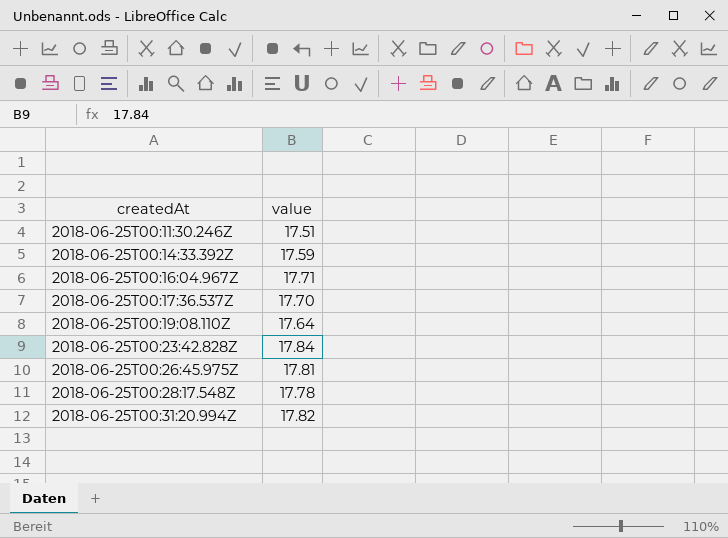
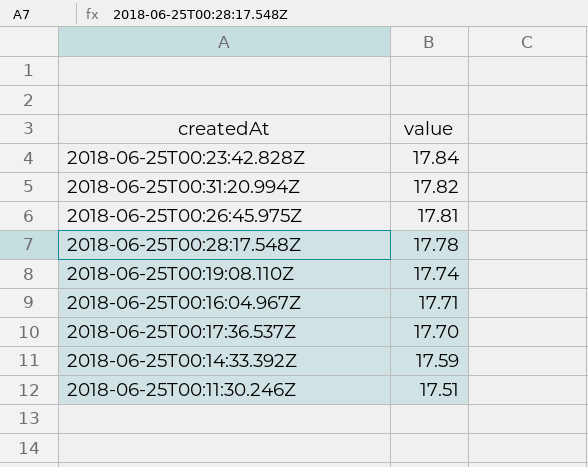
row order: createdAt ascending -> value descending
2018-06-25T00:19:08.110Z | value: 17.64 -> 17.74

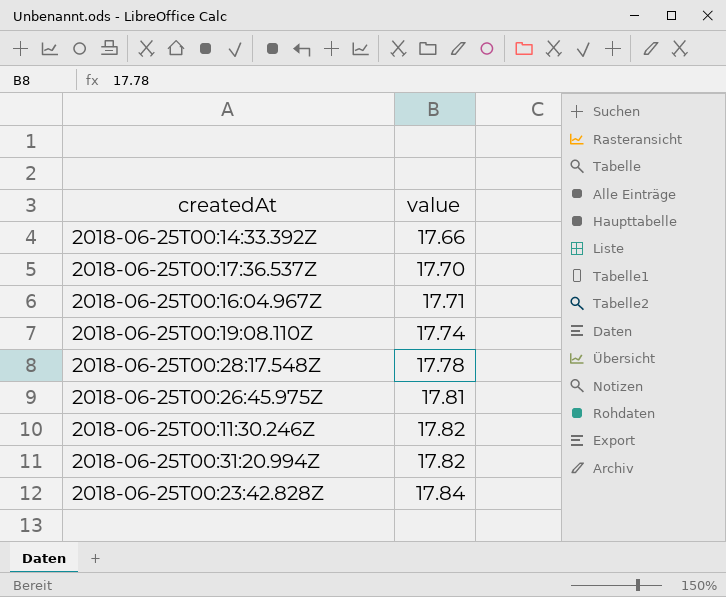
row order: value descending -> value ascending
2018-06-25T00:14:33.392Z | value: 17.59 -> 17.66
2018-06-25T00:11:30.246Z | value: 17.51 -> 17.82

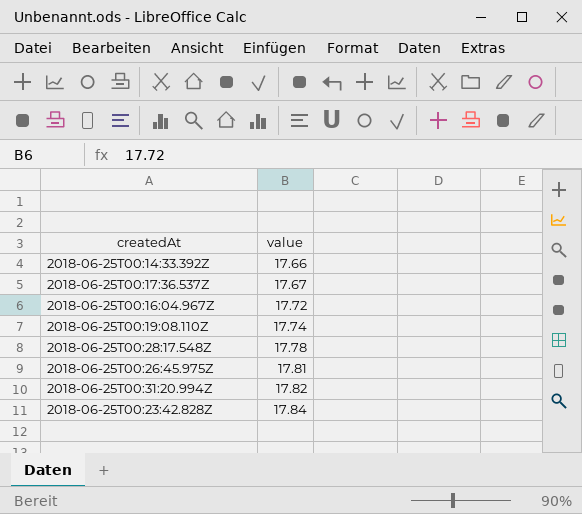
row 2018-06-25T00:11:30.246Z: 17.82 -> none
2018-06-25T00:17:36.537Z | value: 17.70 -> 17.67
2018-06-25T00:16:04.967Z | value: 17.71 -> 17.72

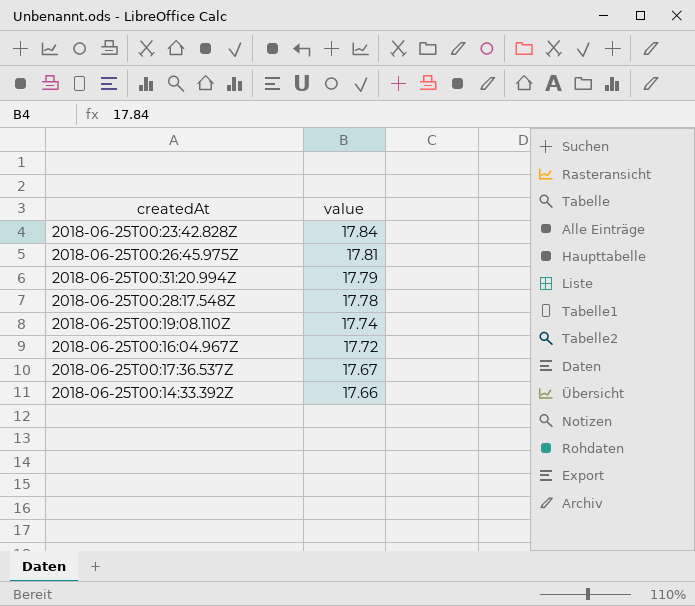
row order: value ascending -> value descending
2018-06-25T00:31:20.994Z | value: 17.82 -> 17.79

